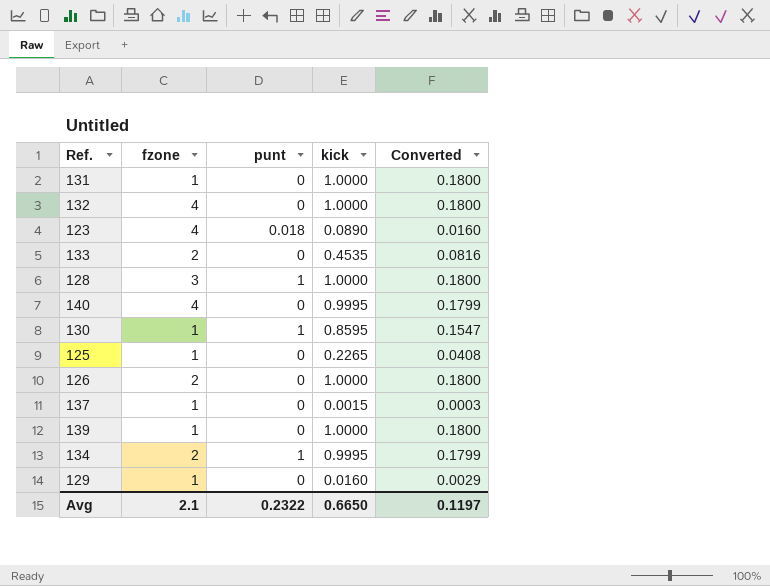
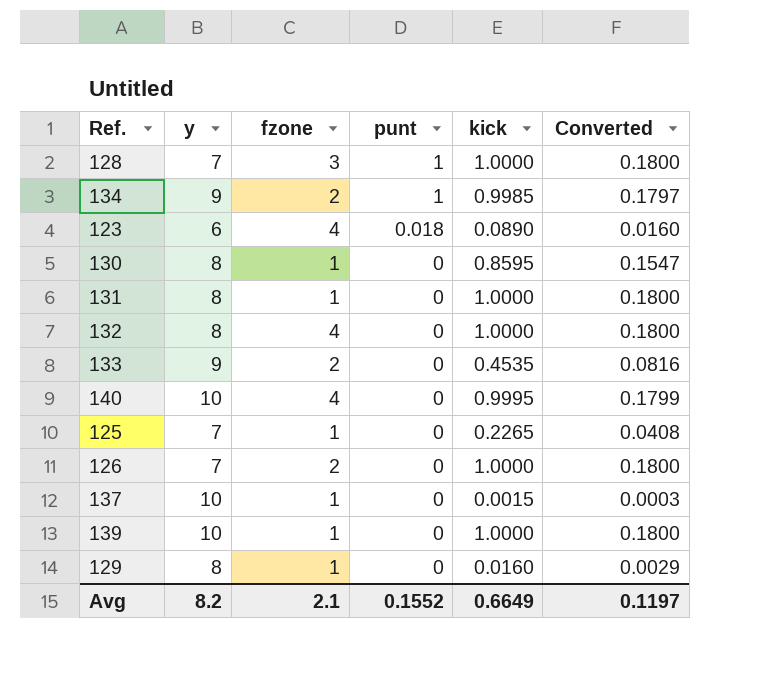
row order: none -> punt descending
column y | position: none -> 2
134 | kick: 0.9995 -> 0.9985
134 | Converted: 0.1799 -> 0.1797
130 | punt: 1 -> 0
Avg | punt: 0.2322 -> 0.1552
Avg | kick: 0.6650 -> 0.6649

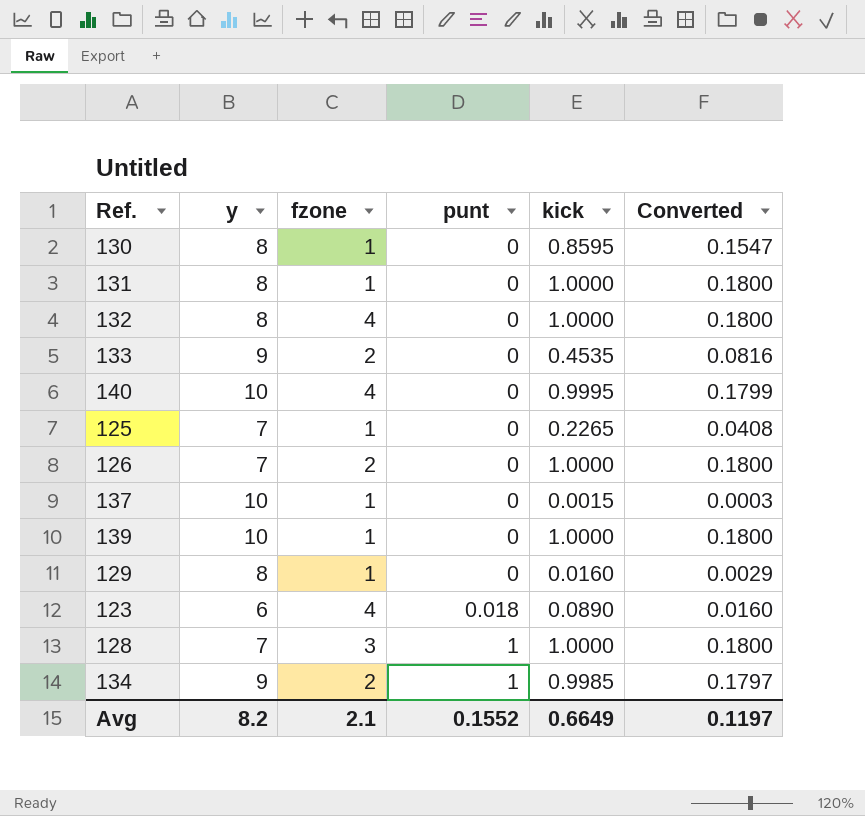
row order: punt descending -> punt ascending

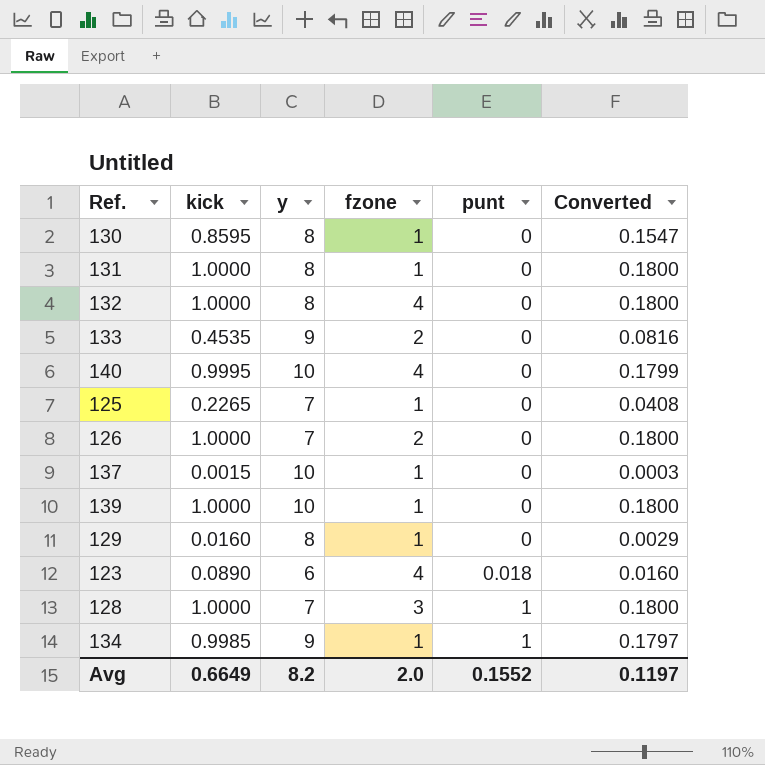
column kick | position: 5 -> 2
134 | fzone: 2 -> 1
Avg | fzone: 2.1 -> 2.0

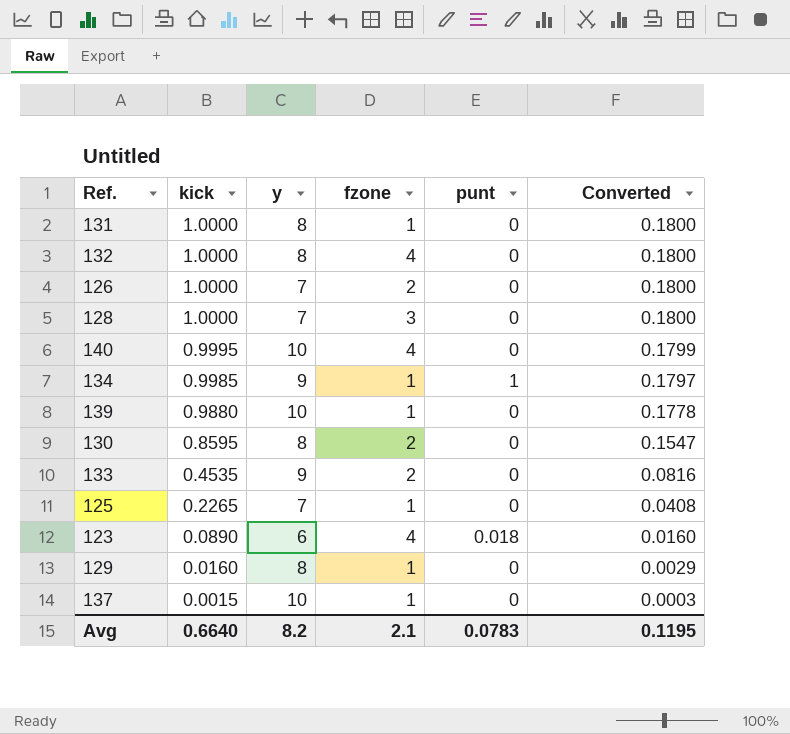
row order: punt ascending -> kick descending
128 | punt: 1 -> 0
139 | kick: 1.0000 -> 0.9880
139 | Converted: 0.1800 -> 0.1778
130 | fzone: 1 -> 2
Avg | kick: 0.6649 -> 0.6640
Avg | fzone: 2.0 -> 2.1
Avg | punt: 0.1552 -> 0.0783
Avg | Converted: 0.1197 -> 0.1195

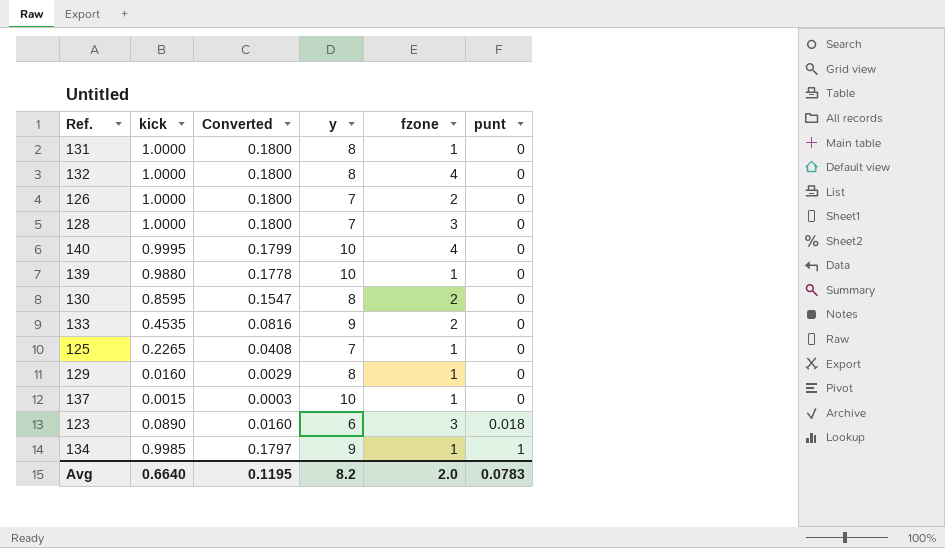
row order: kick descending -> punt ascending
column Converted | position: 6 -> 3
123 | fzone: 4 -> 3
Avg | fzone: 2.1 -> 2.0

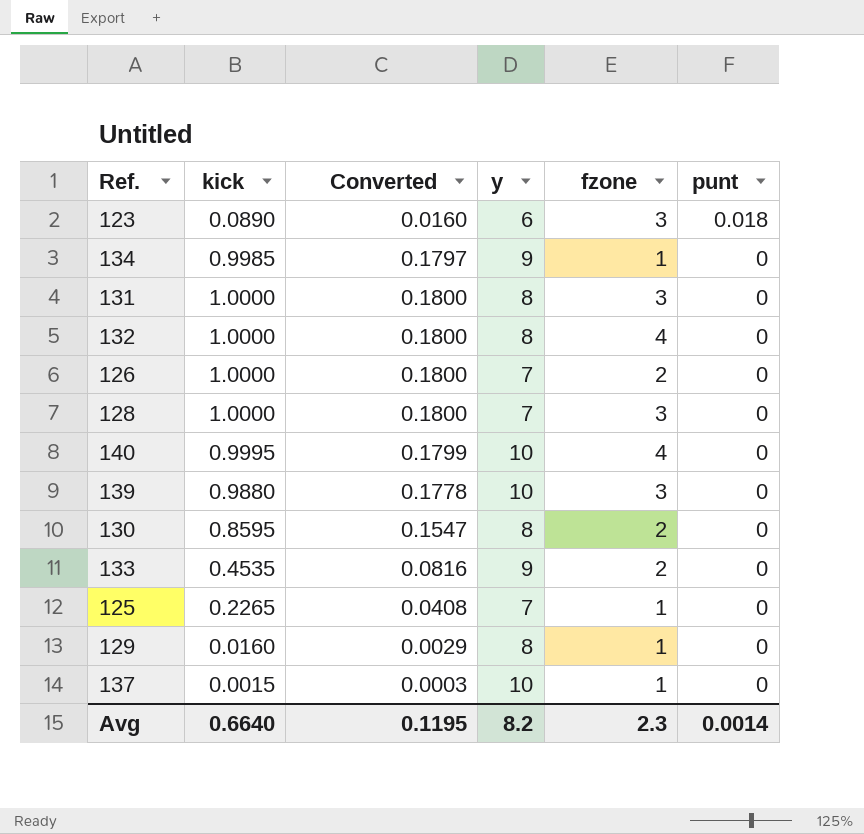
row order: punt ascending -> punt descending
134 | punt: 1 -> 0
131 | fzone: 1 -> 3
139 | fzone: 1 -> 3
Avg | fzone: 2.0 -> 2.3
Avg | punt: 0.0783 -> 0.0014

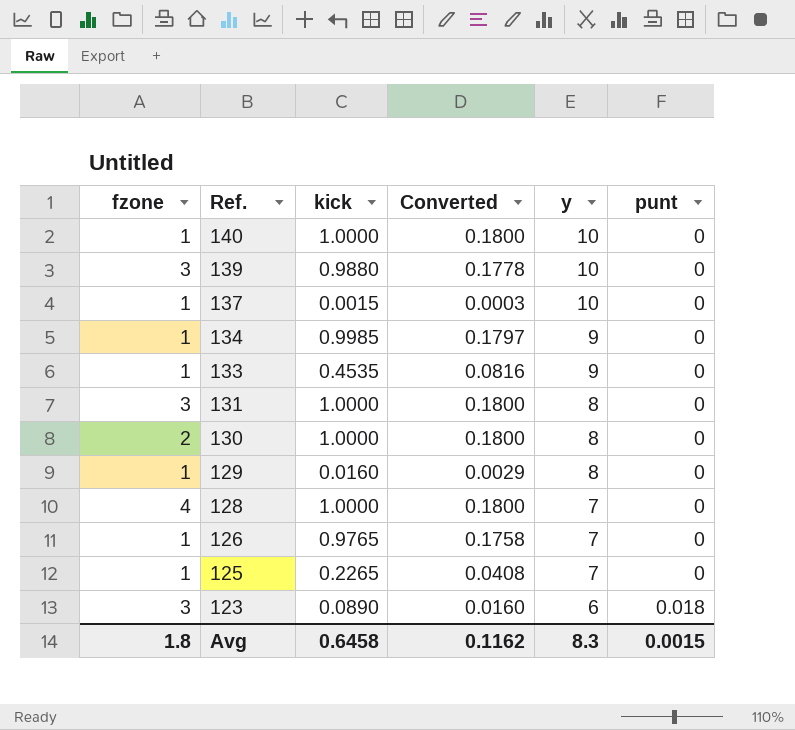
row order: punt descending -> Ref. descending
column fzone | position: 5 -> 1
row 132: 1.0000 | 0.1800 | 8 | 4 | 0 -> none
140 | fzone: 4 -> 1
140 | kick: 0.9995 -> 1.0000
140 | Converted: 0.1799 -> 0.1800
133 | fzone: 2 -> 1
130 | kick: 0.8595 -> 1.0000
130 | Converted: 0.1547 -> 0.1800
128 | fzone: 3 -> 4
126 | fzone: 2 -> 1
126 | kick: 1.0000 -> 0.9765
126 | Converted: 0.1800 -> 0.1758
Avg | fzone: 2.3 -> 1.8
Avg | kick: 0.6640 -> 0.6458
Avg | Converted: 0.1195 -> 0.1162
Avg | y: 8.2 -> 8.3
Avg | punt: 0.0014 -> 0.0015

